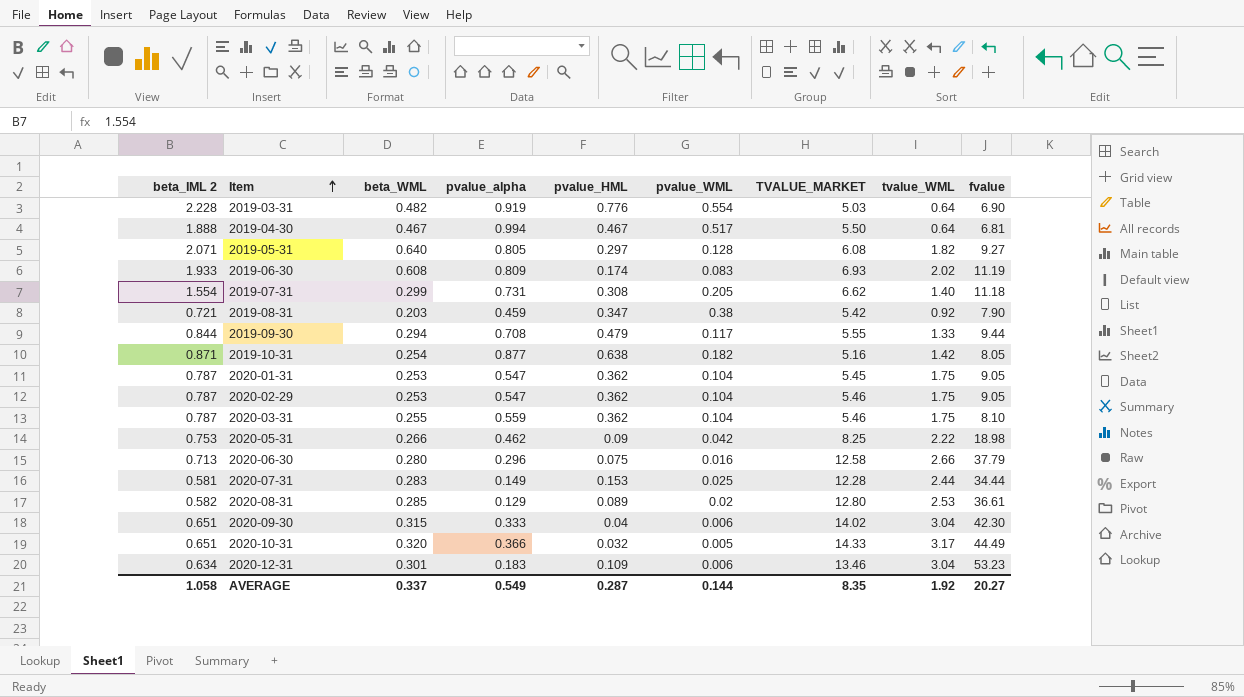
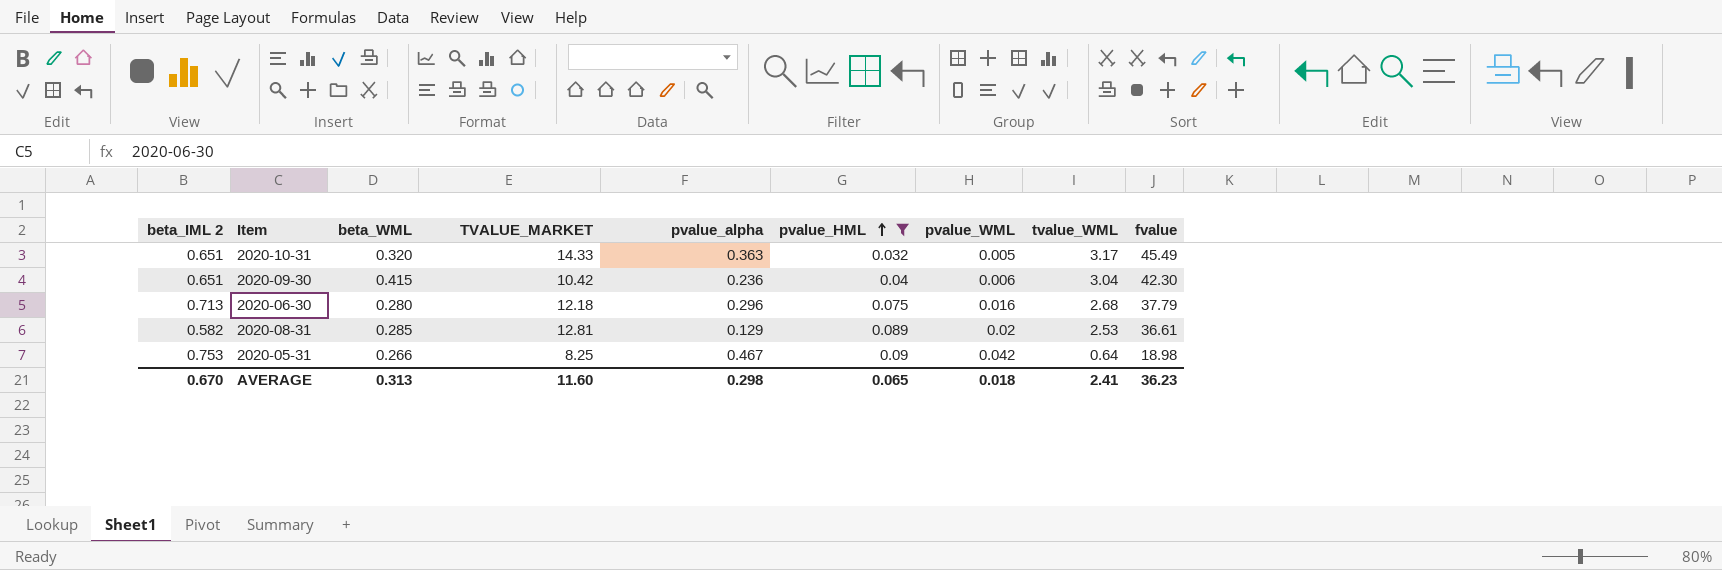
filter: none -> pvalue_HML <= 0.09
row order: Item ascending -> pvalue_HML ascending
column TVALUE_MARKET | position: 7 -> 4
2020-10-31 | pvalue_alpha: 0.366 -> 0.363
2020-10-31 | fvalue: 44.49 -> 45.49
2020-09-30 | beta_WML: 0.315 -> 0.415
2020-09-30 | TVALUE_MARKET: 14.02 -> 10.42
2020-09-30 | pvalue_alpha: 0.333 -> 0.236
2020-06-30 | TVALUE_MARKET: 12.58 -> 12.18
2020-06-30 | tvalue_WML: 2.66 -> 2.68
2020-08-31 | TVALUE_MARKET: 12.80 -> 12.81
2020-05-31 | pvalue_alpha: 0.462 -> 0.467
2020-05-31 | tvalue_WML: 2.22 -> 0.64
AVERAGE | beta_IML 2: 1.058 -> 0.670
AVERAGE | beta_WML: 0.337 -> 0.313
AVERAGE | TVALUE_MARKET: 8.35 -> 11.60
AVERAGE | pvalue_alpha: 0.549 -> 0.298
AVERAGE | pvalue_HML: 0.287 -> 0.065
AVERAGE | pvalue_WML: 0.144 -> 0.018
AVERAGE | tvalue_WML: 1.92 -> 2.41
AVERAGE | fvalue: 20.27 -> 36.23

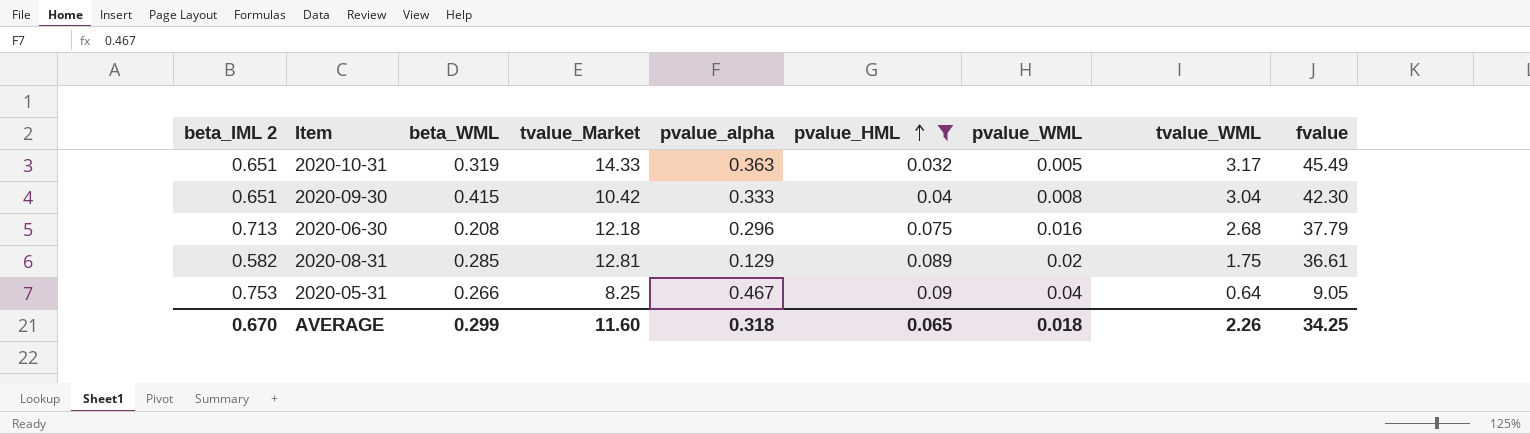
column name: TVALUE_MARKET -> tvalue_Market
2020-10-31 | beta_WML: 0.320 -> 0.319
2020-09-30 | pvalue_alpha: 0.236 -> 0.333
2020-09-30 | pvalue_WML: 0.006 -> 0.008
2020-06-30 | beta_WML: 0.280 -> 0.208
2020-08-31 | tvalue_WML: 2.53 -> 1.75
2020-05-31 | pvalue_WML: 0.042 -> 0.04
2020-05-31 | fvalue: 18.98 -> 9.05
AVERAGE | beta_WML: 0.313 -> 0.299
AVERAGE | pvalue_alpha: 0.298 -> 0.318
AVERAGE | tvalue_WML: 2.41 -> 2.26
AVERAGE | fvalue: 36.23 -> 34.25

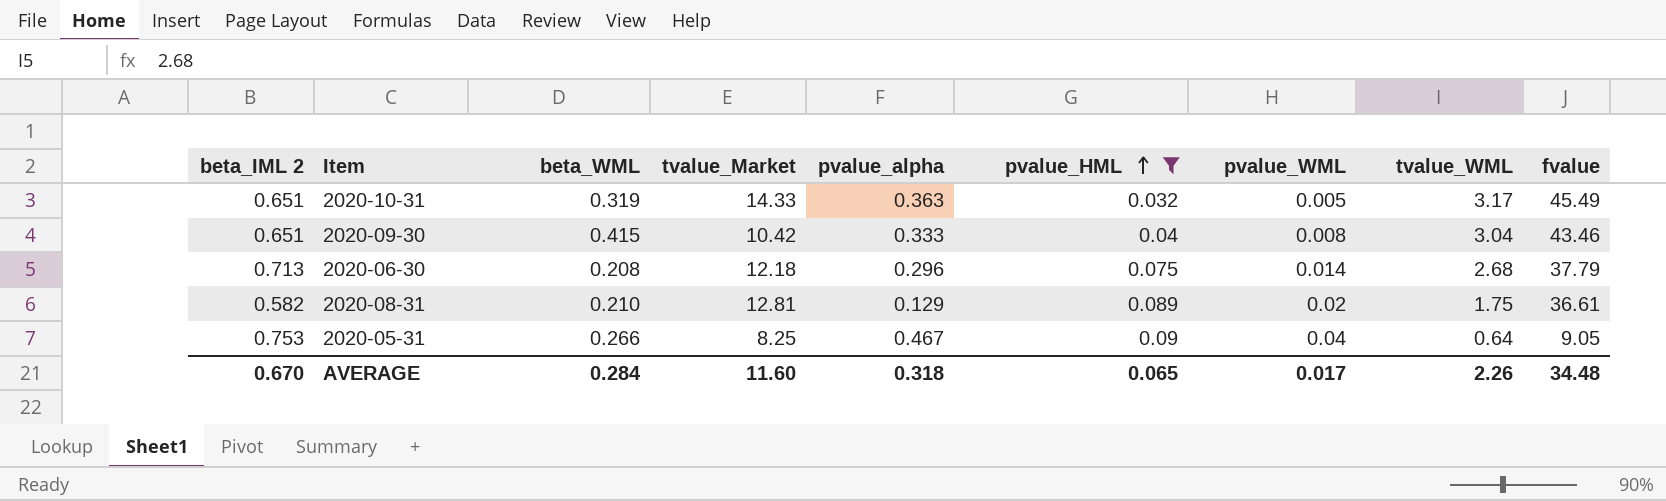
2020-09-30 | fvalue: 42.30 -> 43.46
2020-06-30 | pvalue_WML: 0.016 -> 0.014
2020-08-31 | beta_WML: 0.285 -> 0.210
AVERAGE | beta_WML: 0.299 -> 0.284
AVERAGE | pvalue_WML: 0.018 -> 0.017
AVERAGE | fvalue: 34.25 -> 34.48

